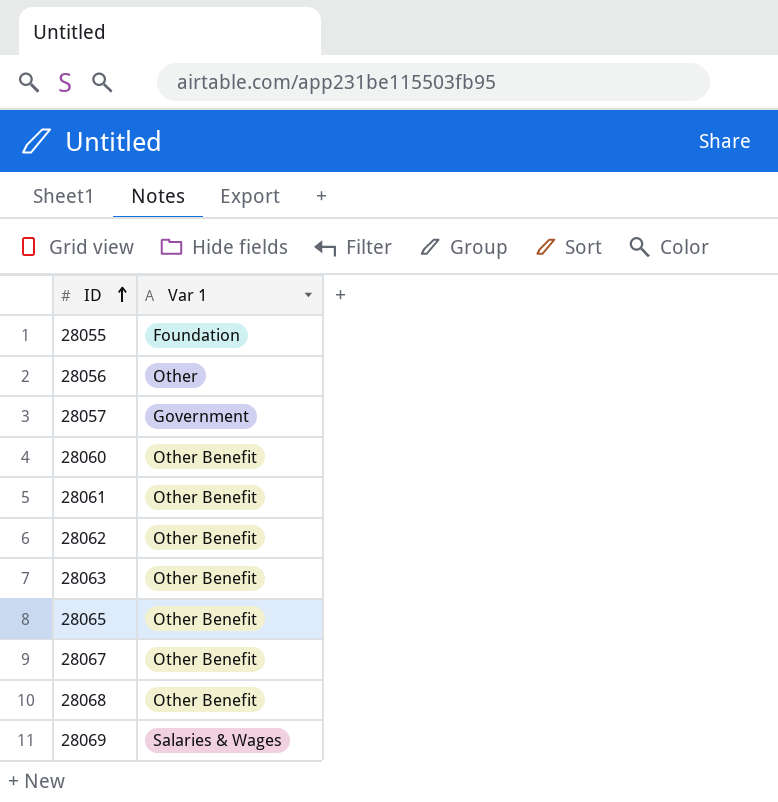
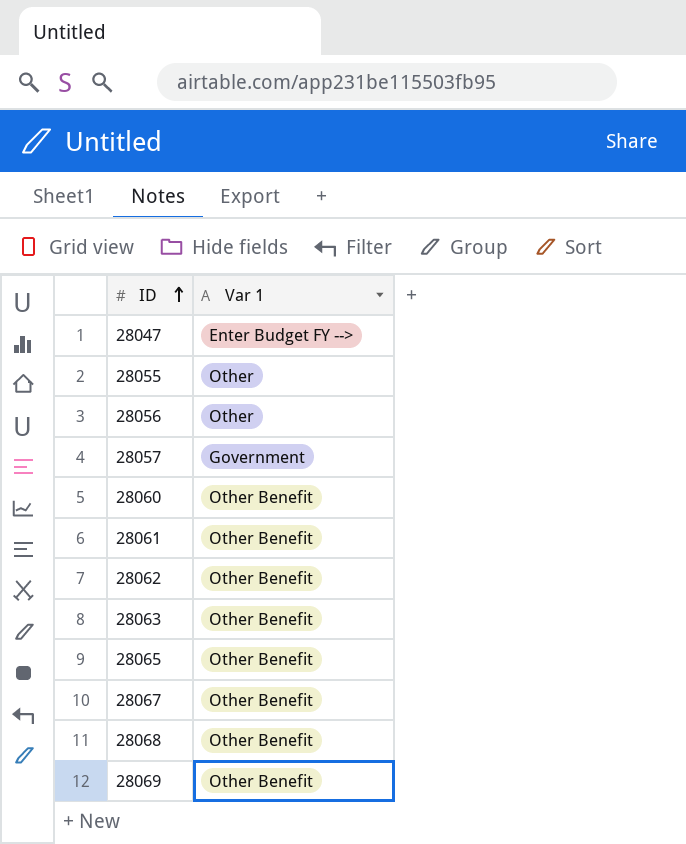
row 28047: none -> Enter Budget FY -->
28055 | Var 1: Foundation -> Other
28069 | Var 1: Salaries & Wages -> Other Benefit

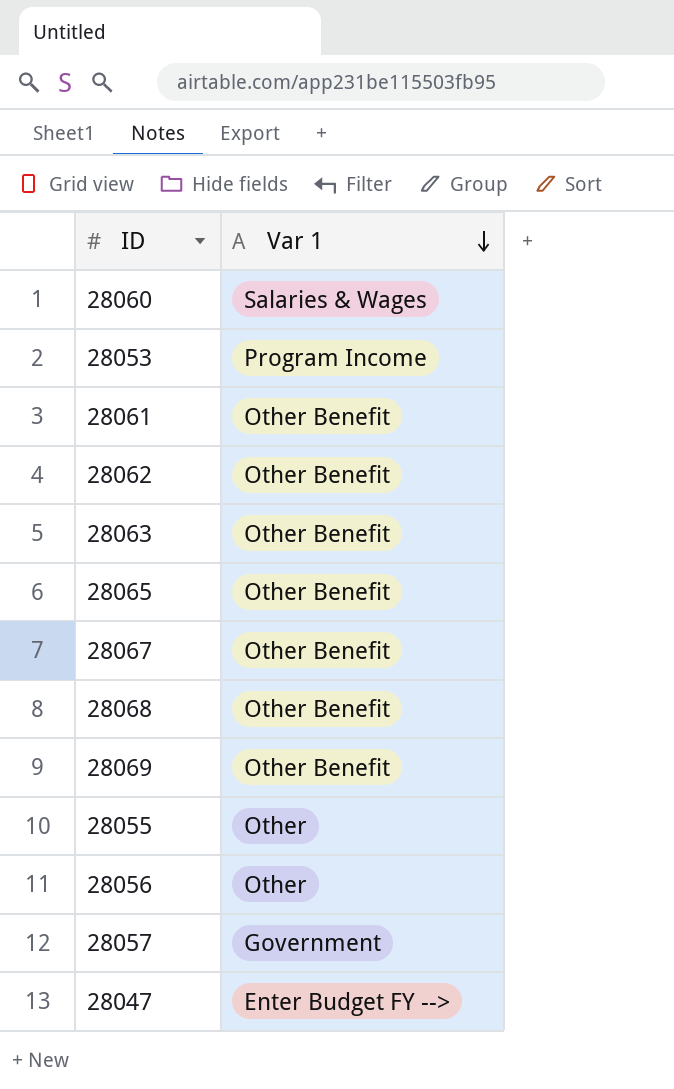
row order: ID ascending -> Var 1 descending
28060 | Var 1: Other Benefit -> Salaries & Wages
row 28053: none -> Program Income

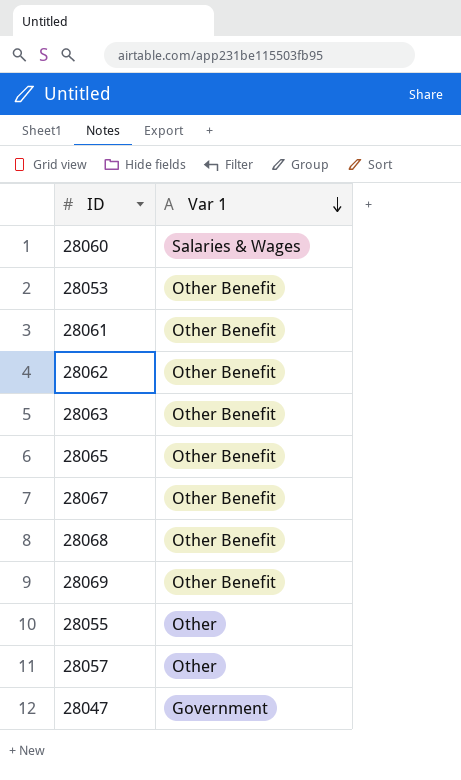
row 28056: Other -> none
28053 | Var 1: Program Income -> Other Benefit
28057 | Var 1: Government -> Other
28047 | Var 1: Enter Budget FY --> -> Government

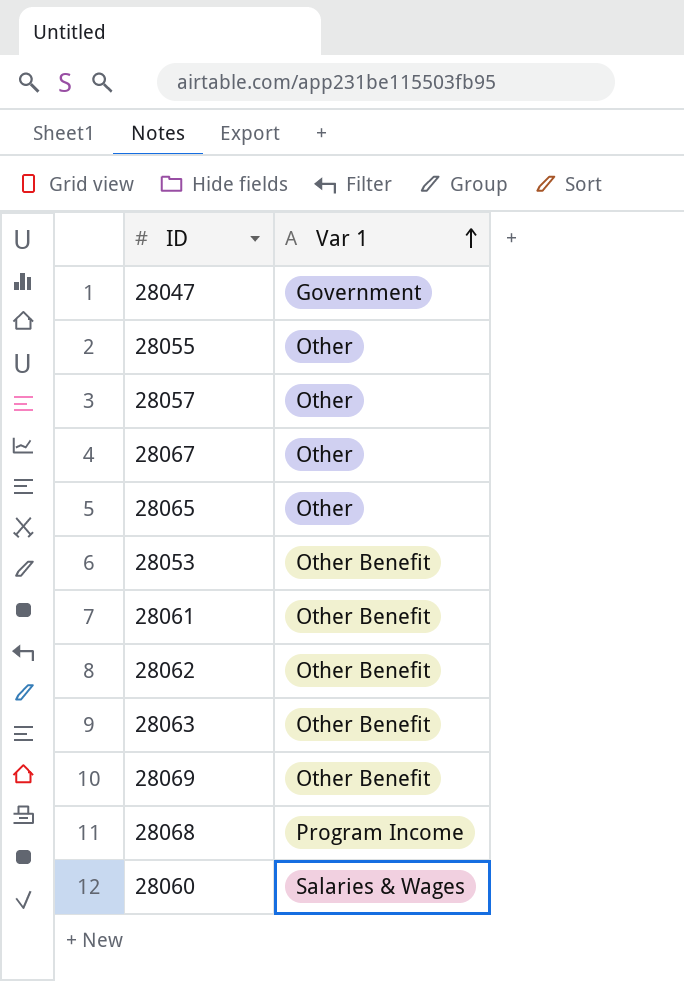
row order: Var 1 descending -> Var 1 ascending
28067 | Var 1: Other Benefit -> Other
28065 | Var 1: Other Benefit -> Other
28068 | Var 1: Other Benefit -> Program Income

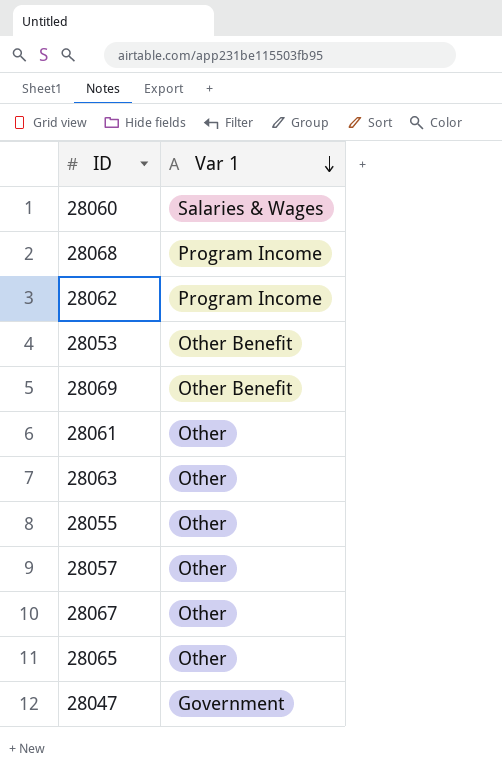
row order: Var 1 ascending -> Var 1 descending
28062 | Var 1: Other Benefit -> Program Income
28061 | Var 1: Other Benefit -> Other
28063 | Var 1: Other Benefit -> Other

